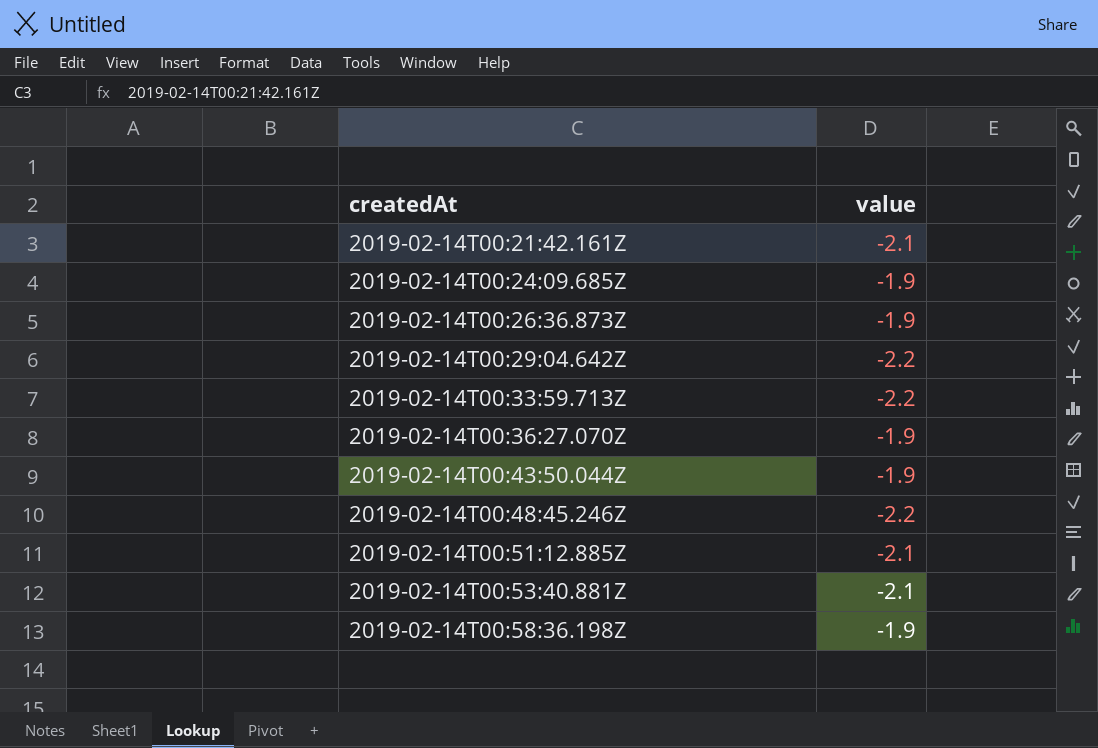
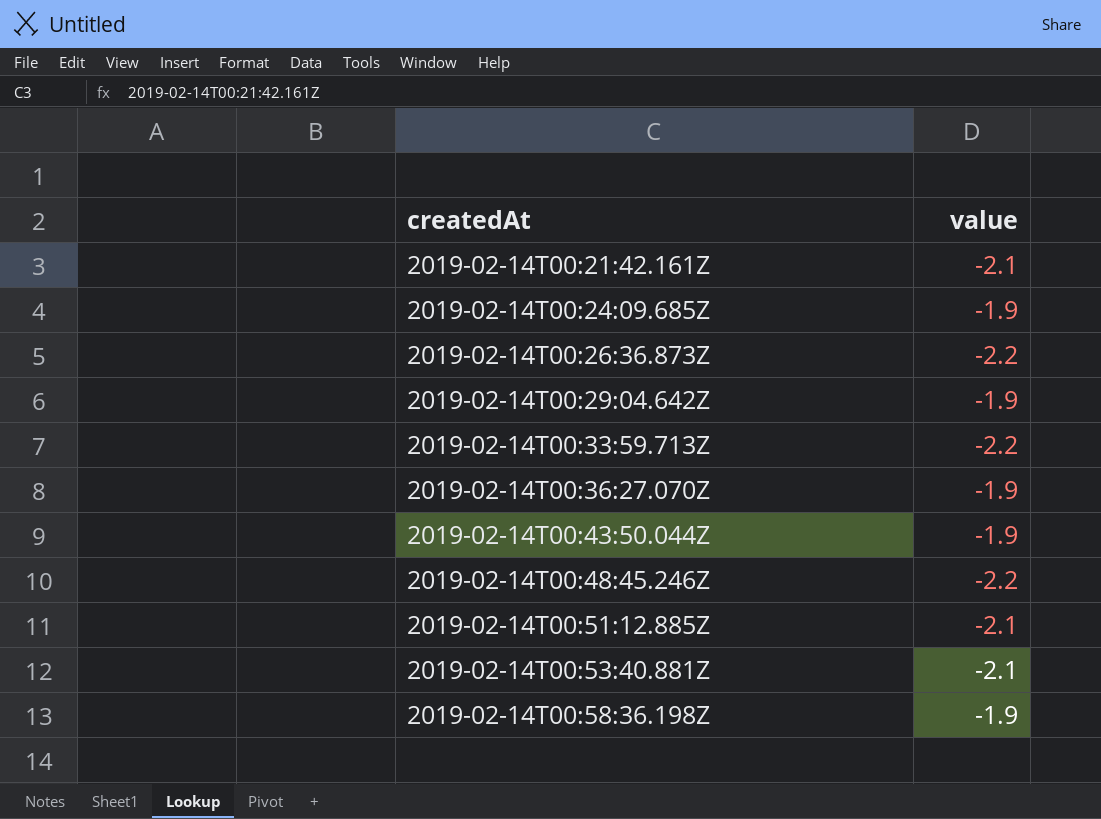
2019-02-14T00:26:36.873Z | value: -1.9 -> -2.2
2019-02-14T00:29:04.642Z | value: -2.2 -> -1.9

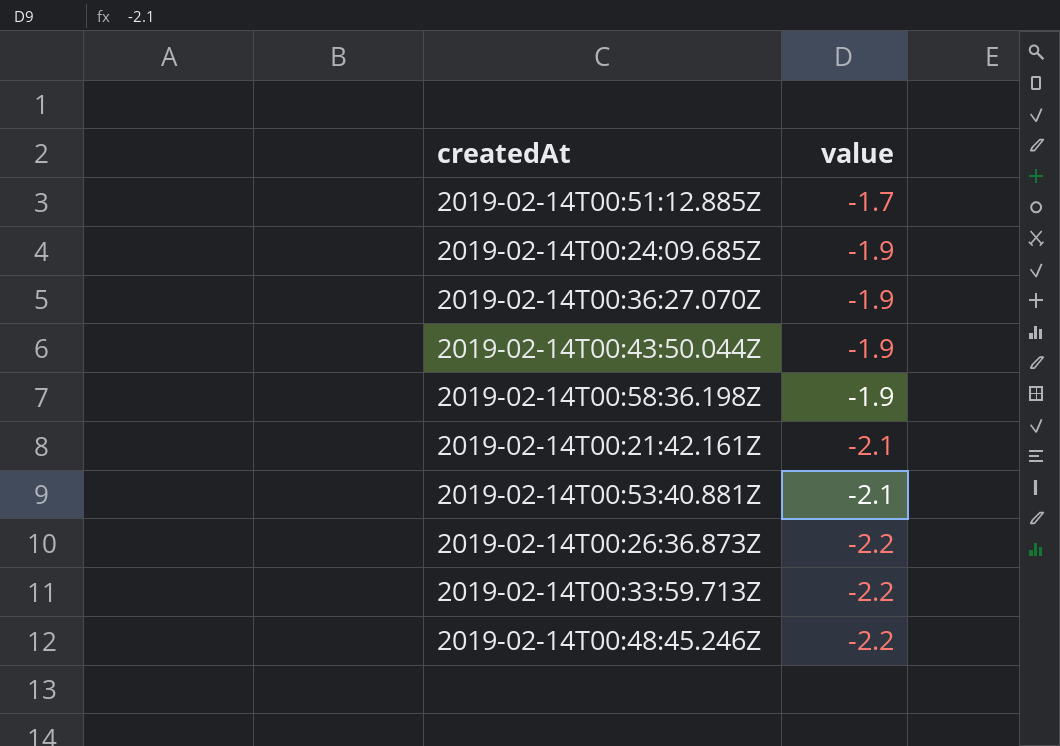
row order: createdAt ascending -> value descending
row 2019-02-14T00:29:04.642Z: -1.9 -> none
2019-02-14T00:51:12.885Z | value: -2.1 -> -1.7

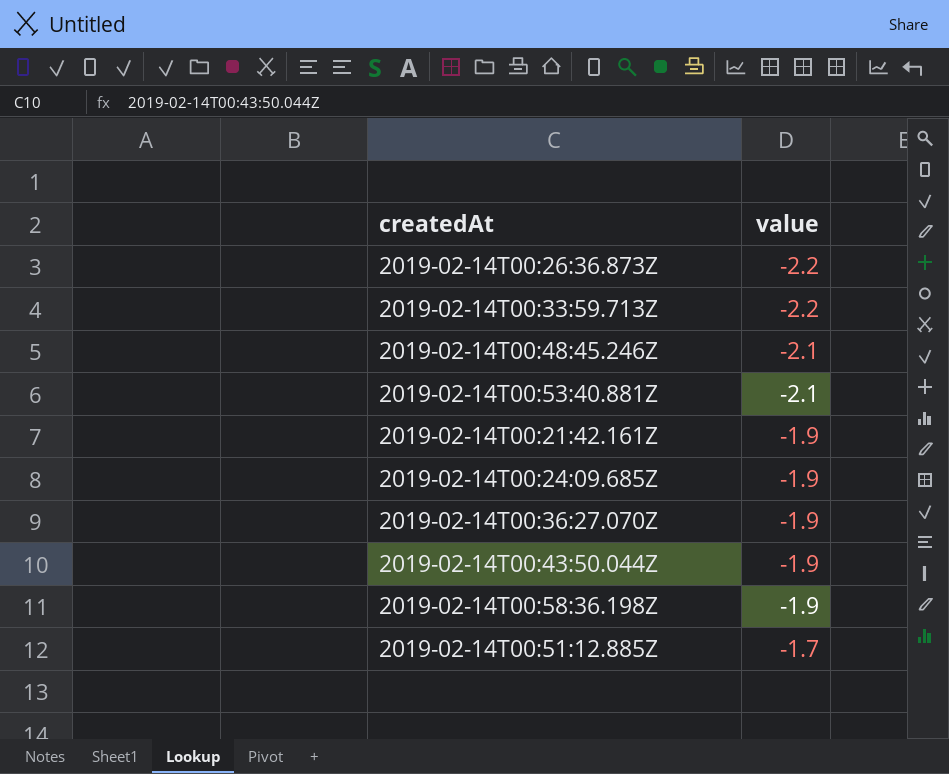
row order: value descending -> value ascending
2019-02-14T00:48:45.246Z | value: -2.2 -> -2.1
2019-02-14T00:21:42.161Z | value: -2.1 -> -1.9

